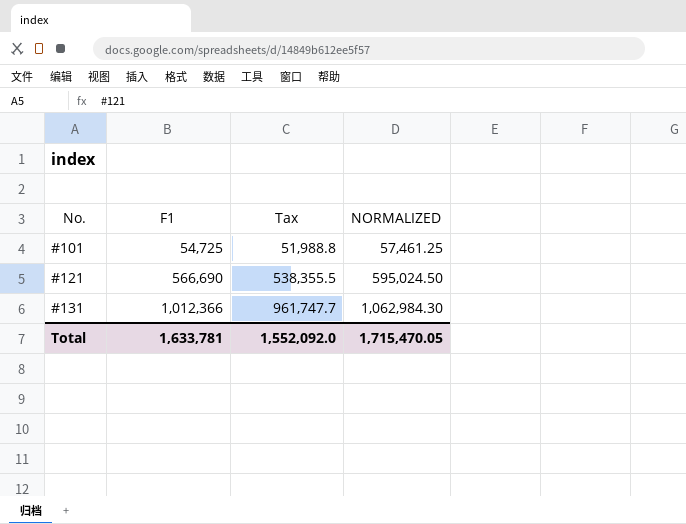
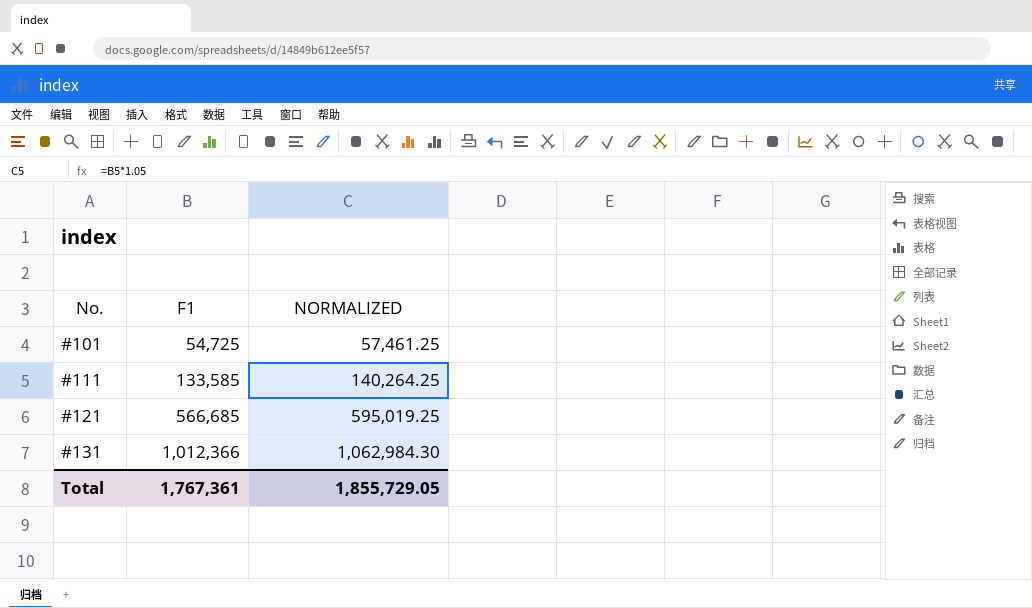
column Tax | formula: [F1] * 0.95 -> none
row #111: none -> 133,585 | 140,264.25
#121 | F1: 566,690 -> 566,685
#121 | NORMALIZED: 595,024.50 -> 595,019.25
Total | F1: 1,633,781 -> 1,767,361
Total | NORMALIZED: 1,715,470.05 -> 1,855,729.05

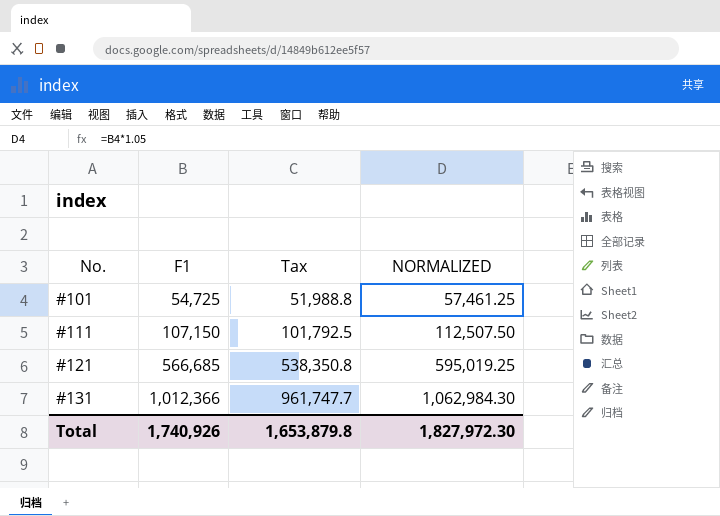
column Tax | formula: none -> [F1] * 0.95
#111 | F1: 133,585 -> 107,150
#111 | NORMALIZED: 140,264.25 -> 112,507.50
Total | F1: 1,767,361 -> 1,740,926
Total | NORMALIZED: 1,855,729.05 -> 1,827,972.30

